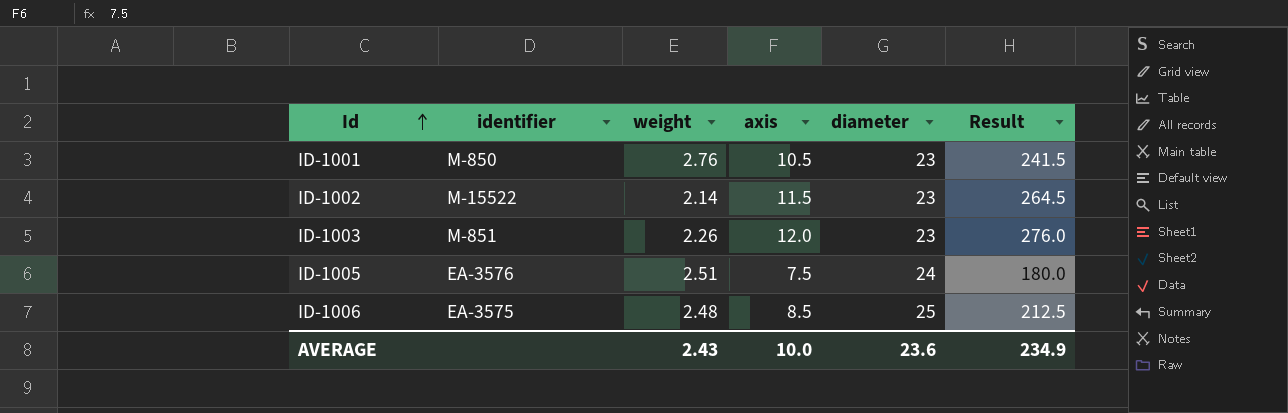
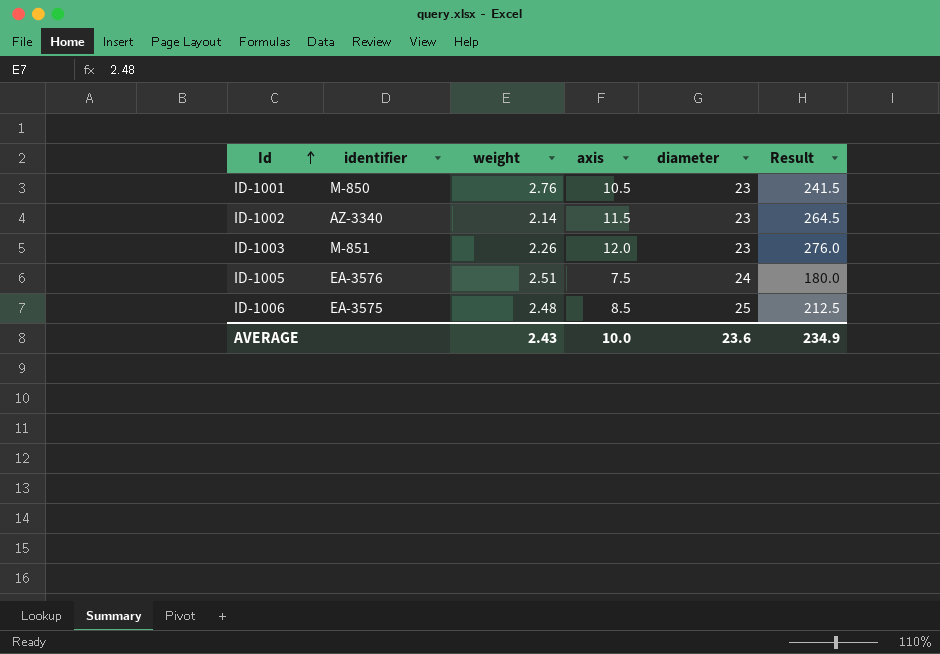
ID-1002 | identifier: M-15522 -> AZ-3340

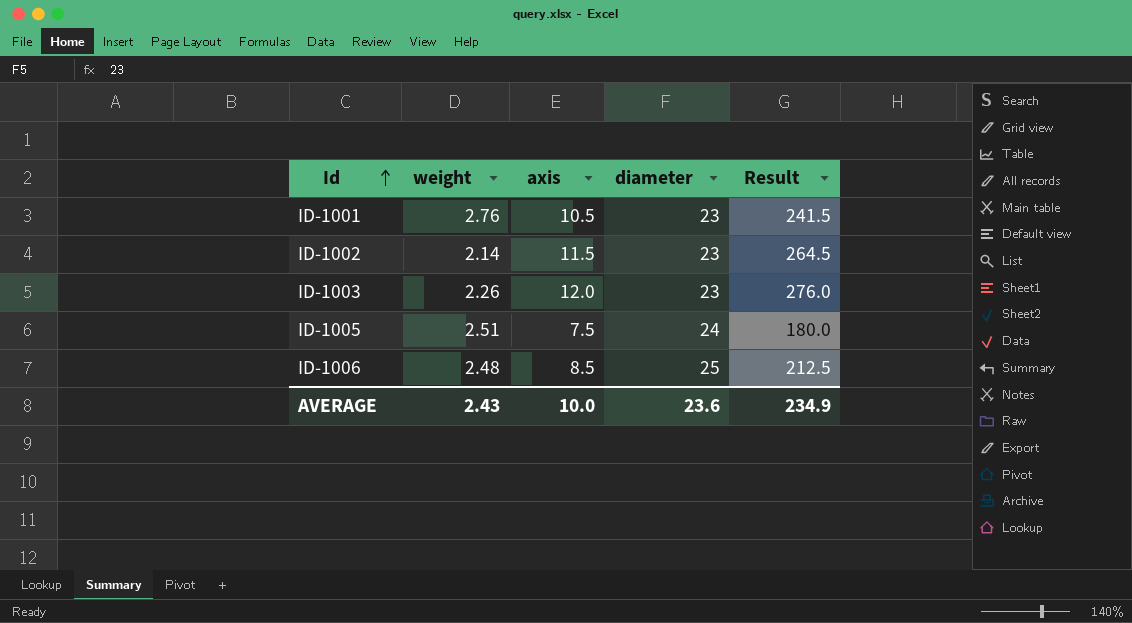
column identifier | position: 2 -> none

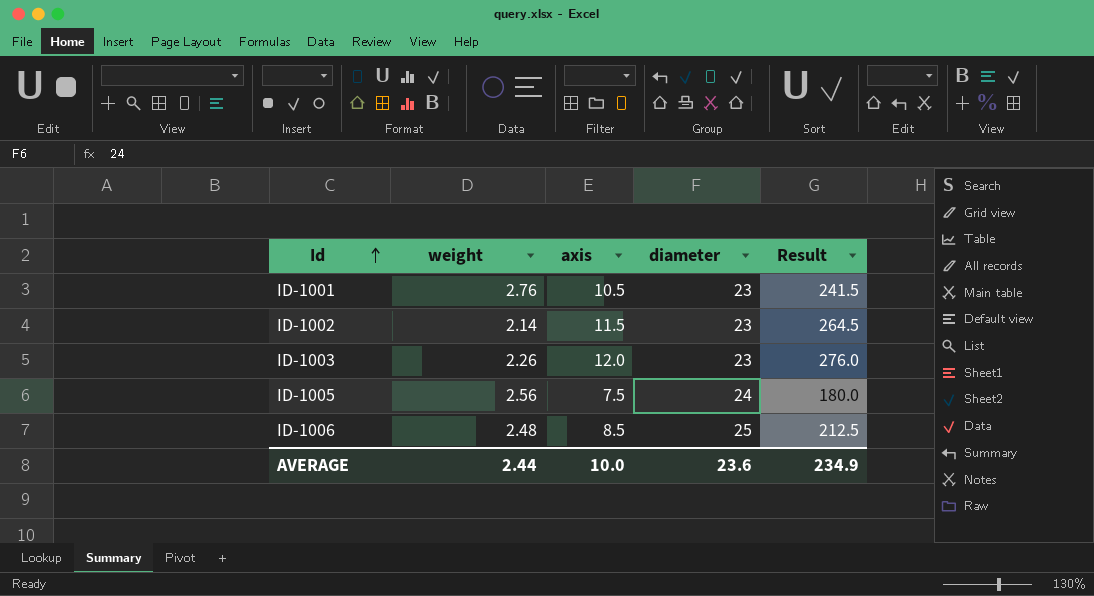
ID-1005 | weight: 2.51 -> 2.56
AVERAGE | weight: 2.43 -> 2.44

